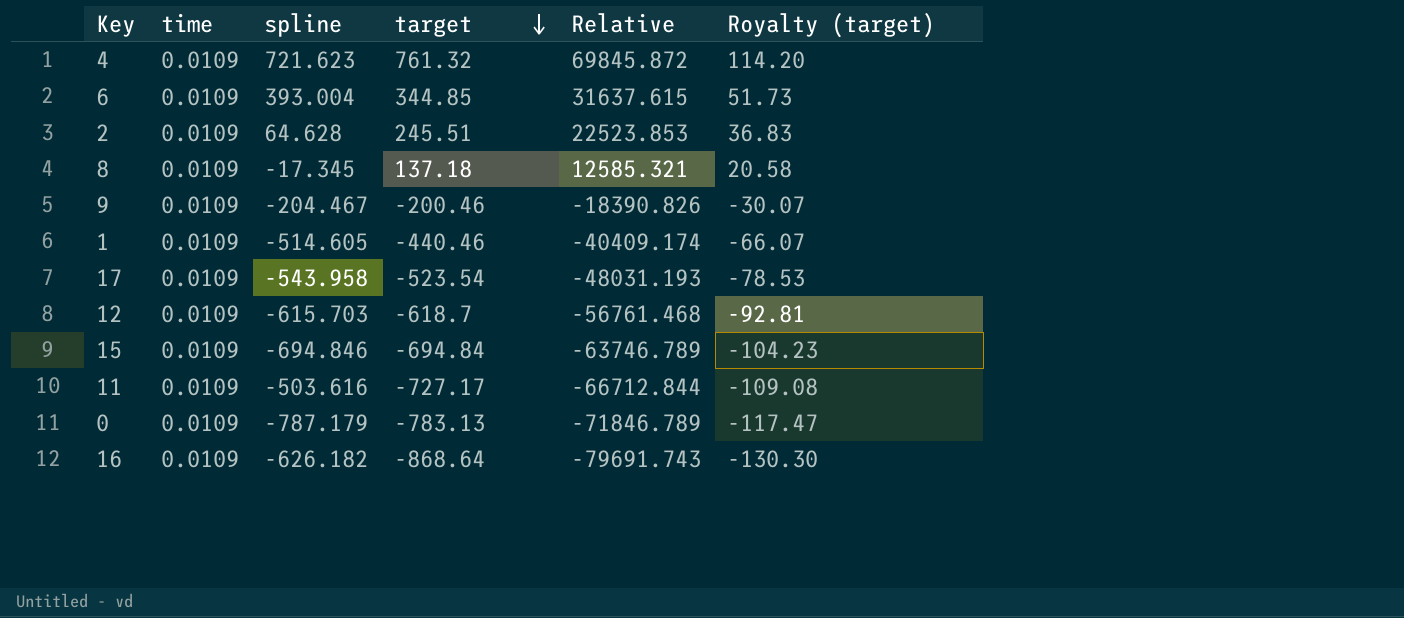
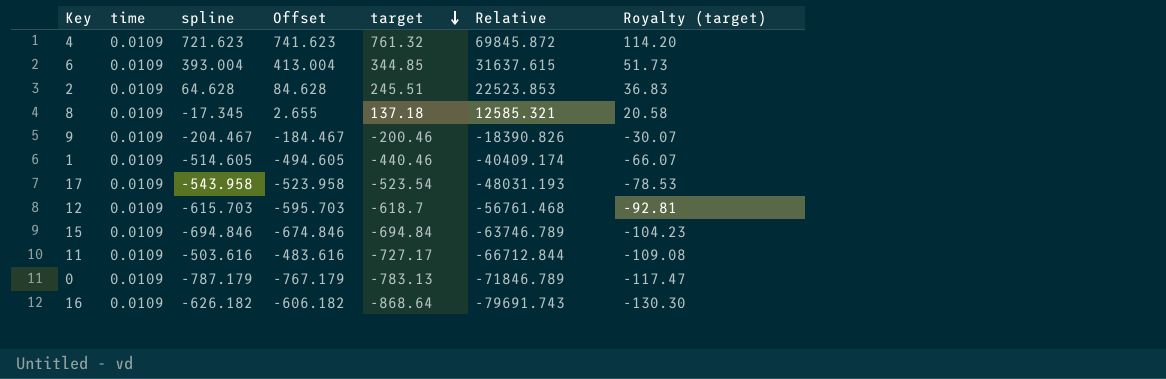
column Offset | formula: none -> [spline] + 20

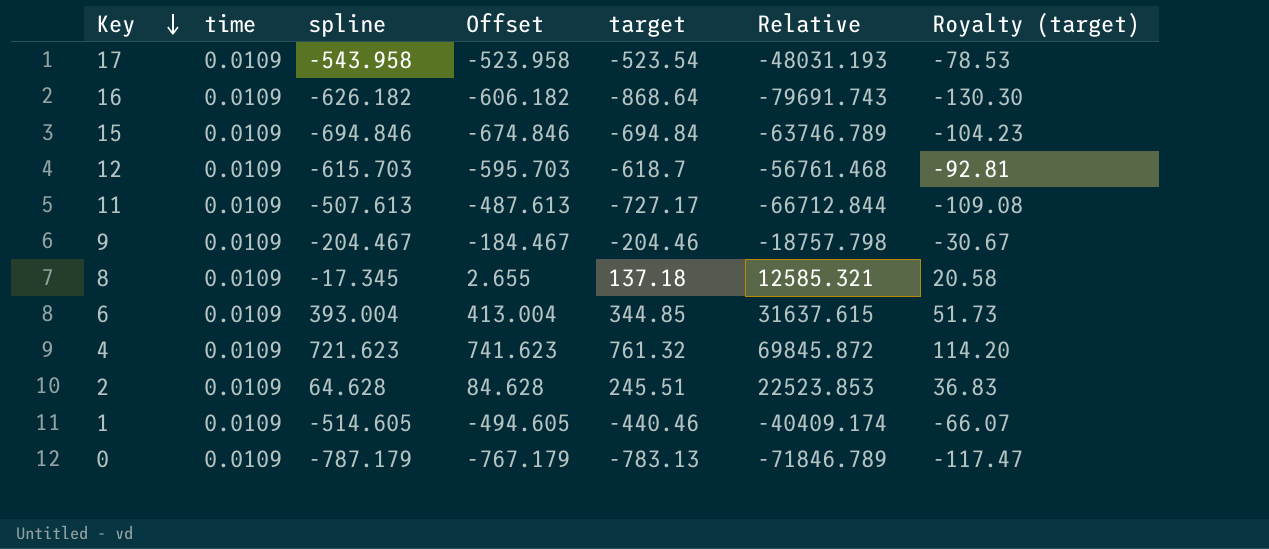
row order: target descending -> Key descending
11 | spline: -503.616 -> -507.613
11 | Offset: -483.616 -> -487.613
9 | target: -200.46 -> -204.46
9 | Relative: -18390.826 -> -18757.798
9 | Royalty (target): -30.07 -> -30.67

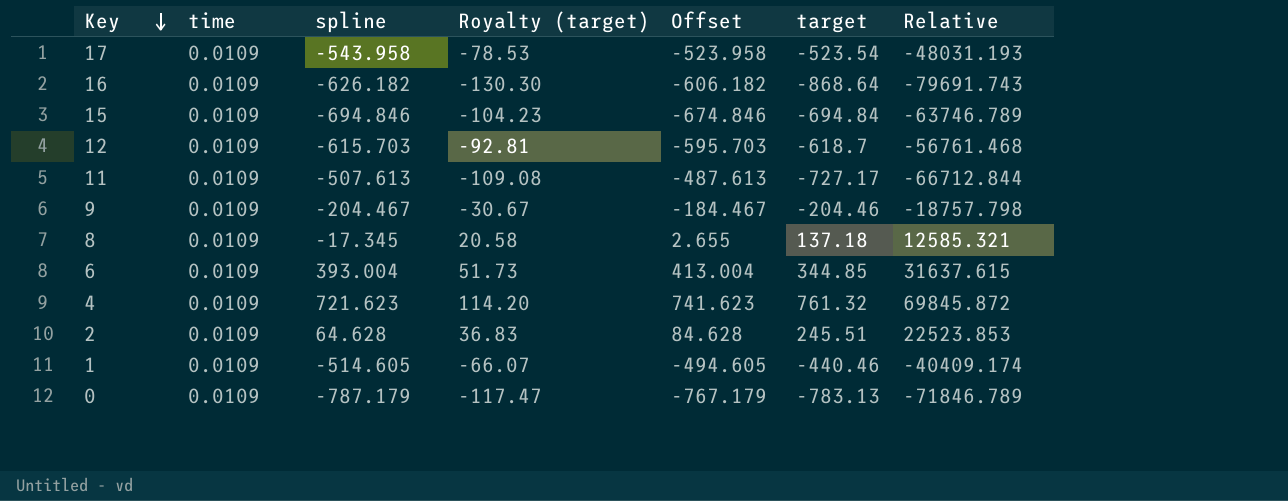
column Royalty (target) | position: 7 -> 4

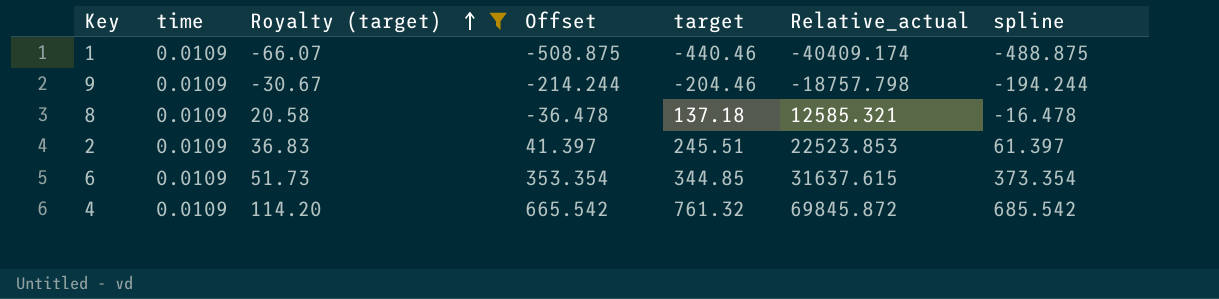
filter: none -> Royalty (target) >= -66.07
row order: Key descending -> Royalty (target) ascending
column Offset | formula: [spline] + 20 -> [spline] - 20
column name: Relative -> Relative_actual
column spline | position: 3 -> 7
1 | spline: -514.605 -> -488.875
9 | spline: -204.467 -> -194.244
8 | spline: -17.345 -> -16.478
2 | spline: 64.628 -> 61.397
6 | spline: 393.004 -> 373.354
4 | spline: 721.623 -> 685.542

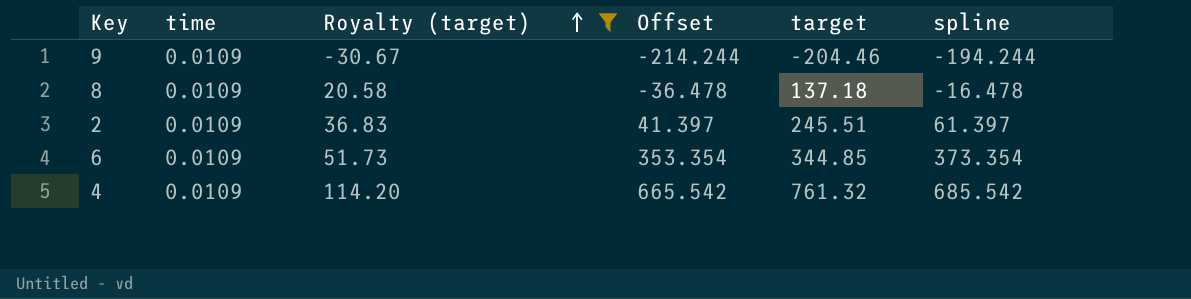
column Relative_actual | formula: [target] / [time] -> none
row 1: 0.0109 | -66.07 | -508.875 | -440.46 | -40409.174 | -488.875 -> none

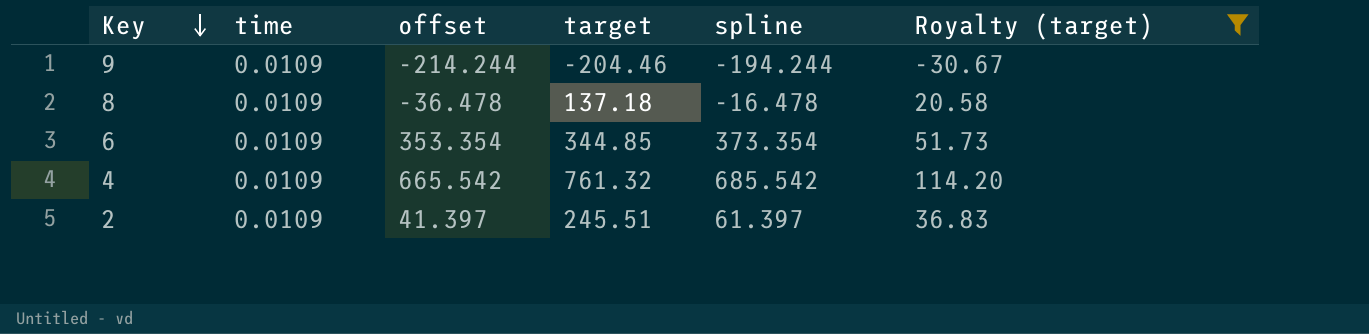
row order: Royalty (target) ascending -> Key descending
column name: Offset -> offset
column Royalty (target) | position: 3 -> 6

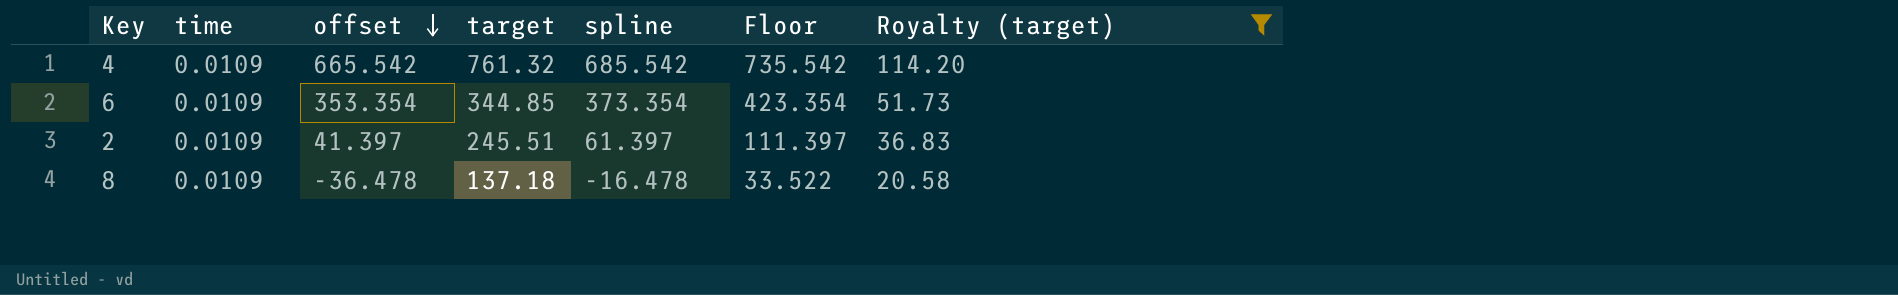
row order: Key descending -> offset descending
column Floor | formula: none -> [spline] + 50
row 9: 0.0109 | -214.244 | -204.46 | -194.244 | -30.67 -> none

